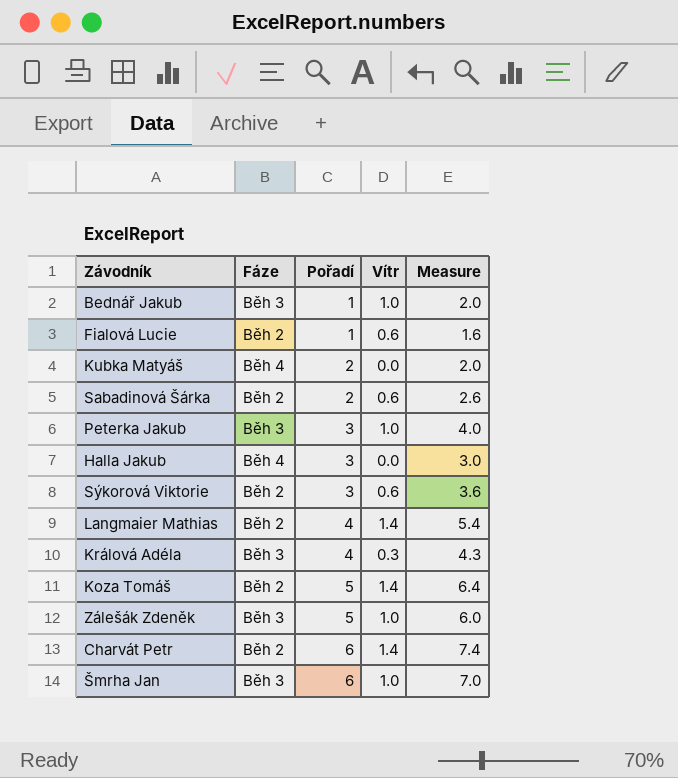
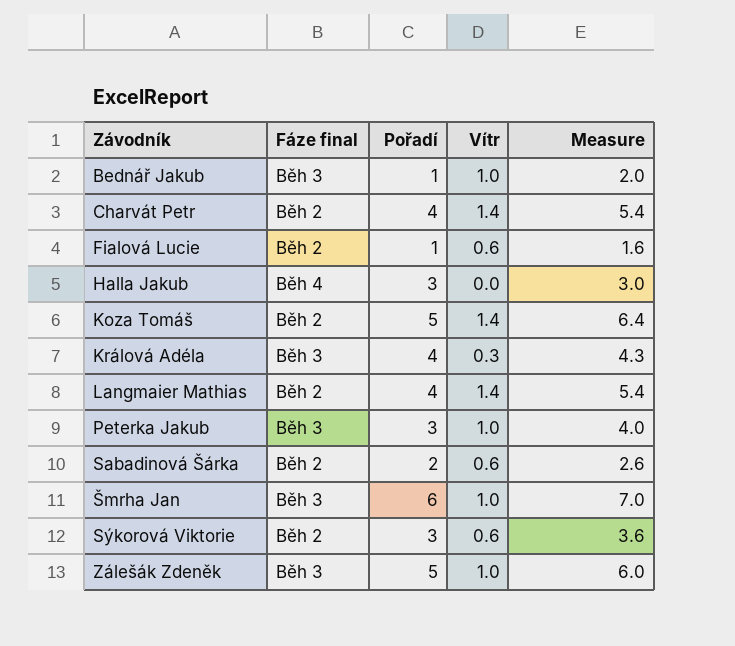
row order: Pořadí ascending -> Závodník ascending
column name: Fáze -> Fáze final
row Kubka Matyáš: Běh 4 | 2 | 0.0 | 2.0 -> none
Charvát Petr | Pořadí: 6 -> 4
Charvát Petr | Measure: 7.4 -> 5.4

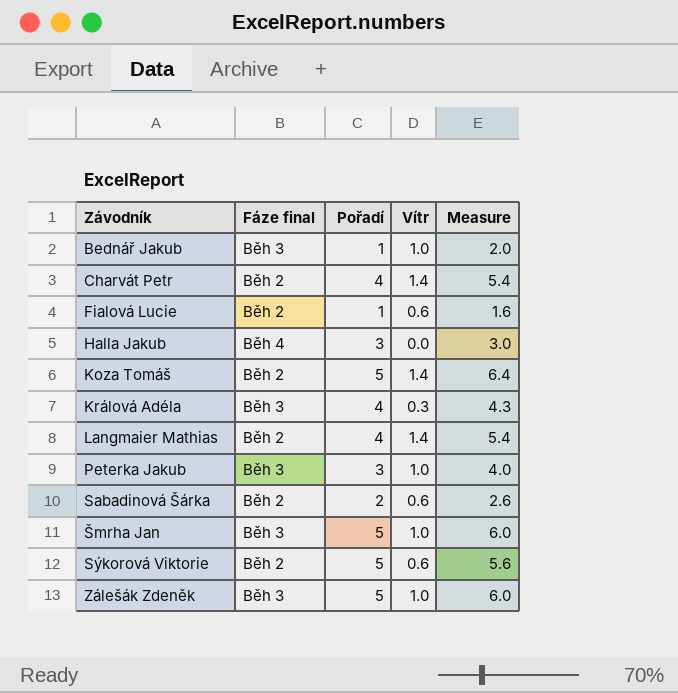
Šmrha Jan | Pořadí: 6 -> 5
Šmrha Jan | Measure: 7.0 -> 6.0
Sýkorová Viktorie | Pořadí: 3 -> 5
Sýkorová Viktorie | Measure: 3.6 -> 5.6

